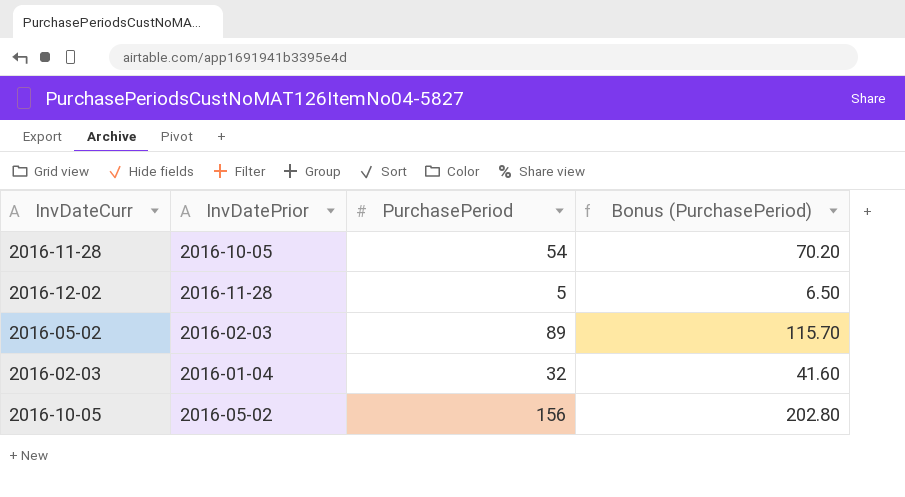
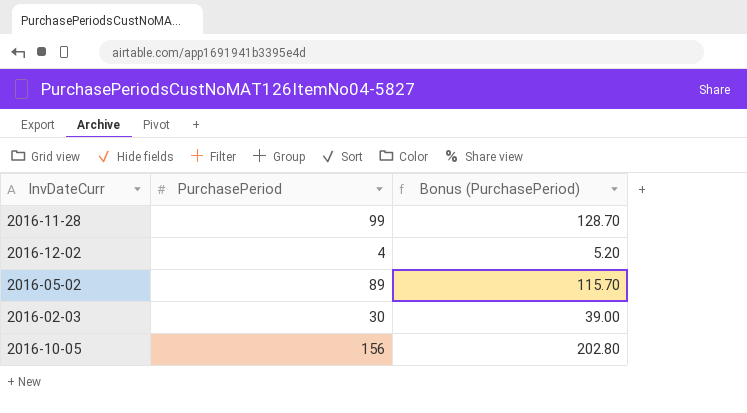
column InvDatePrior | position: 2 -> none
2016-11-28 | PurchasePeriod: 54 -> 99
2016-11-28 | Bonus (PurchasePeriod): 70.20 -> 128.70
2016-12-02 | PurchasePeriod: 5 -> 4
2016-12-02 | Bonus (PurchasePeriod): 6.50 -> 5.20
2016-02-03 | PurchasePeriod: 32 -> 30
2016-02-03 | Bonus (PurchasePeriod): 41.60 -> 39.00

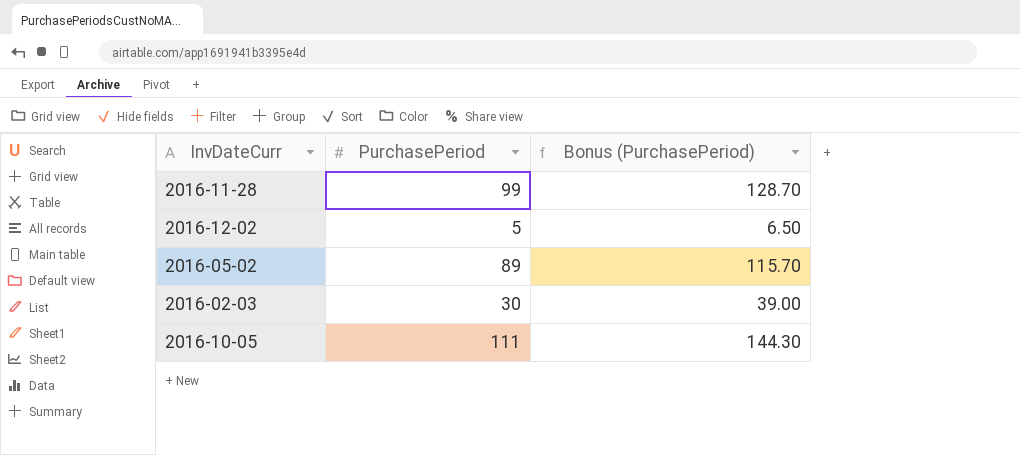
2016-12-02 | PurchasePeriod: 4 -> 5
2016-12-02 | Bonus (PurchasePeriod): 5.20 -> 6.50
2016-10-05 | PurchasePeriod: 156 -> 111
2016-10-05 | Bonus (PurchasePeriod): 202.80 -> 144.30

